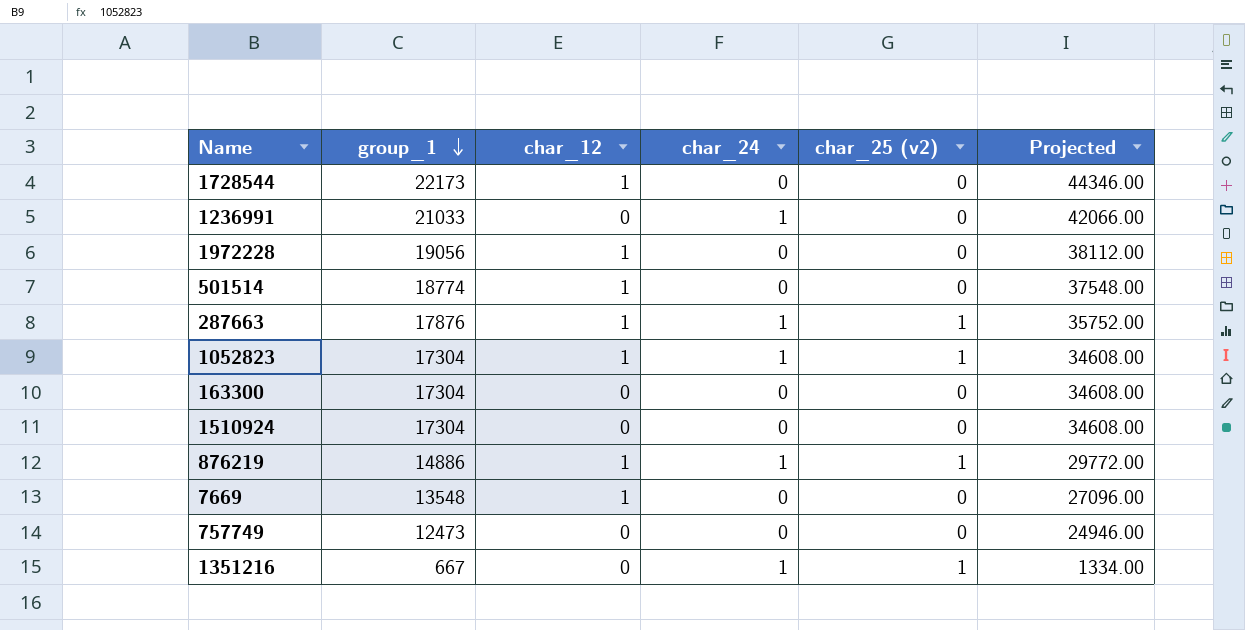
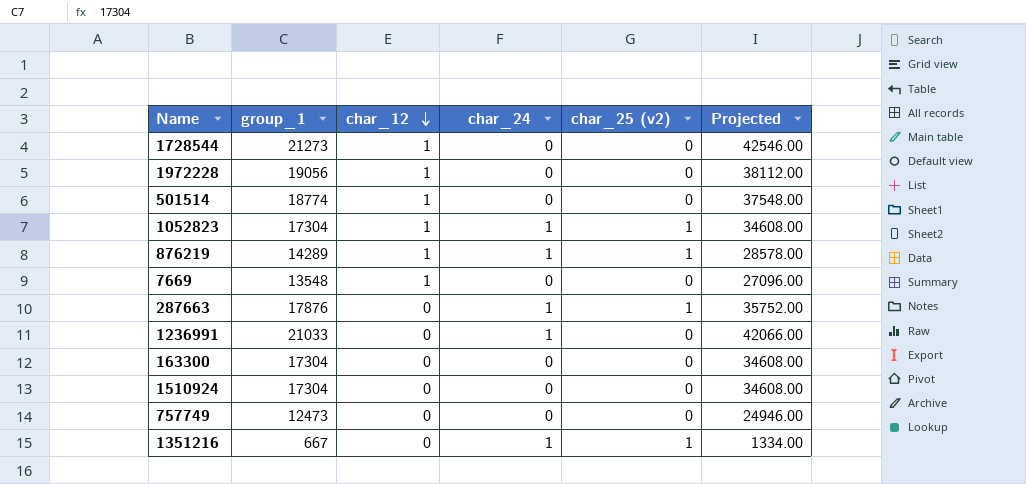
row order: group_1 descending -> char_12 descending
1728544 | group_1: 22173 -> 21273
1728544 | Projected: 44346.00 -> 42546.00
876219 | group_1: 14886 -> 14289
876219 | Projected: 29772.00 -> 28578.00
287663 | char_12: 1 -> 0

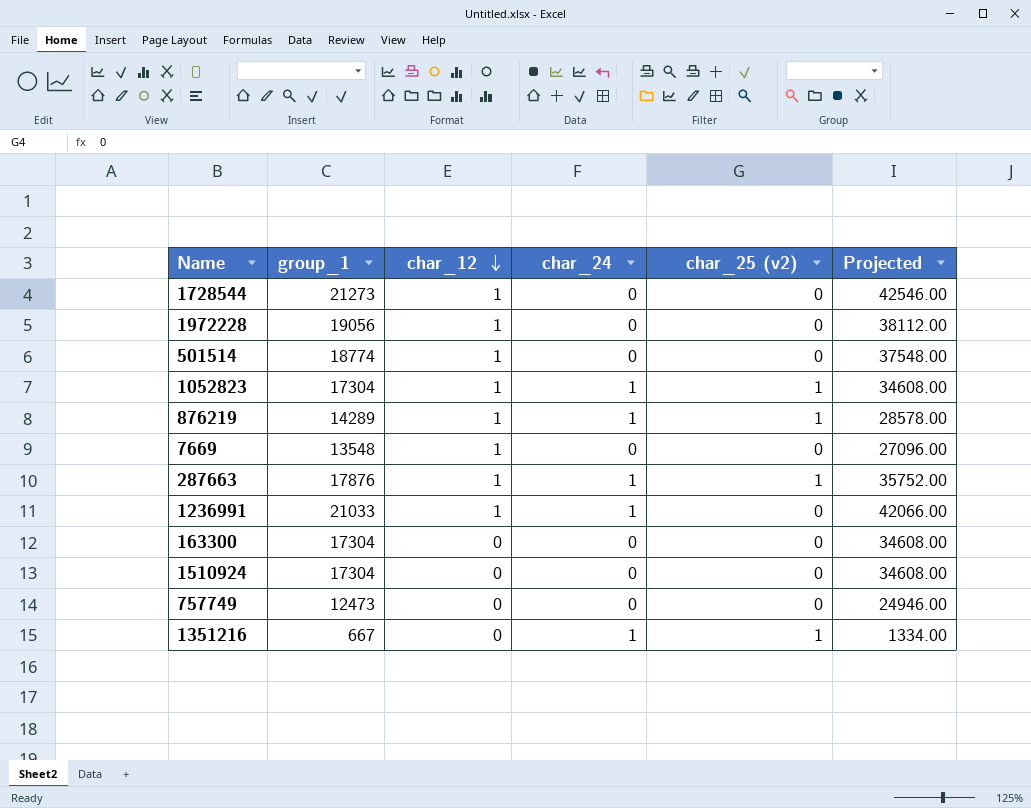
287663 | char_12: 0 -> 1
1236991 | char_12: 0 -> 1

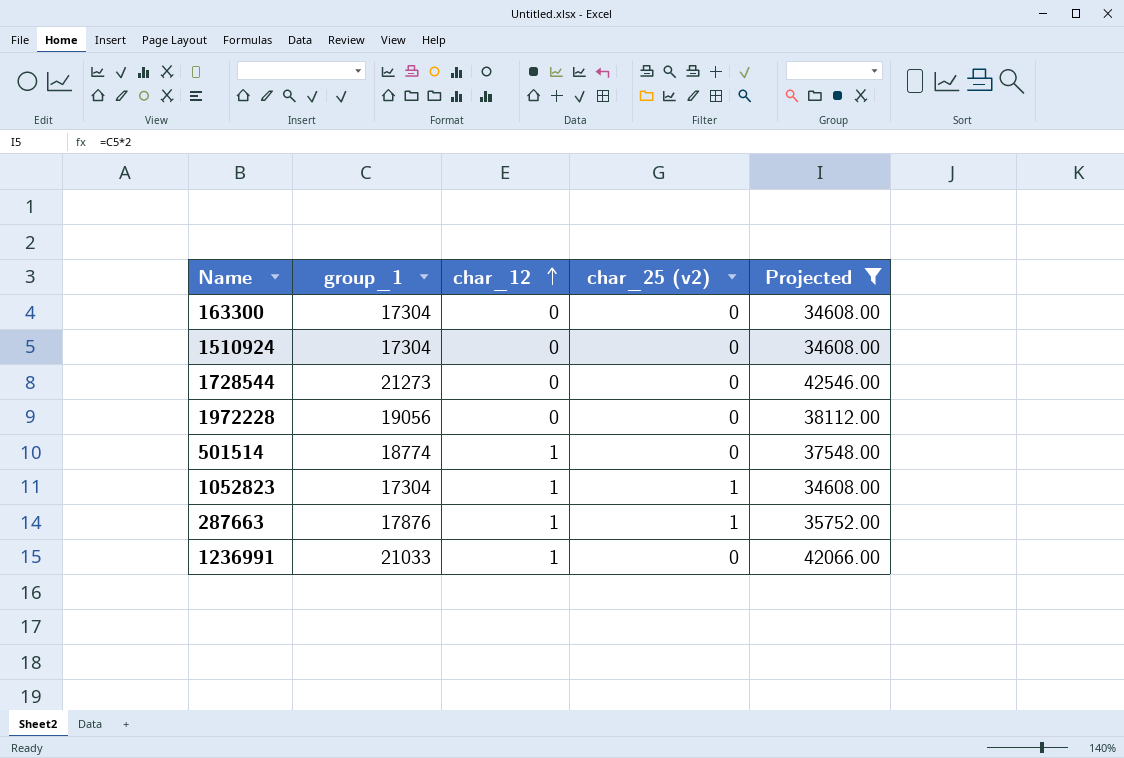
filter: none -> Projected >= 34608.00
row order: char_12 descending -> char_12 ascending
column char_24 | position: 4 -> none
1728544 | char_12: 1 -> 0
1972228 | char_12: 1 -> 0

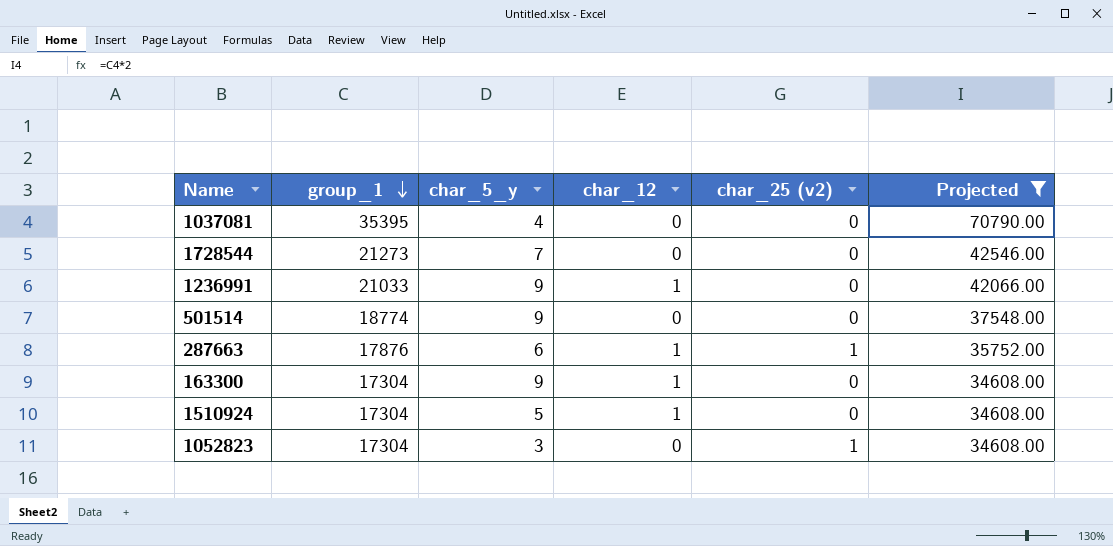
row order: char_12 ascending -> group_1 descending
column char_5_y | position: none -> 3
row 1972228: 19056 | 0 | 0 | 38112.00 -> none
row 1037081: none -> 35395 | 4 | 0 | 0 | 70790.00
501514 | char_12: 1 -> 0
163300 | char_12: 0 -> 1
1510924 | char_12: 0 -> 1
1052823 | char_12: 1 -> 0

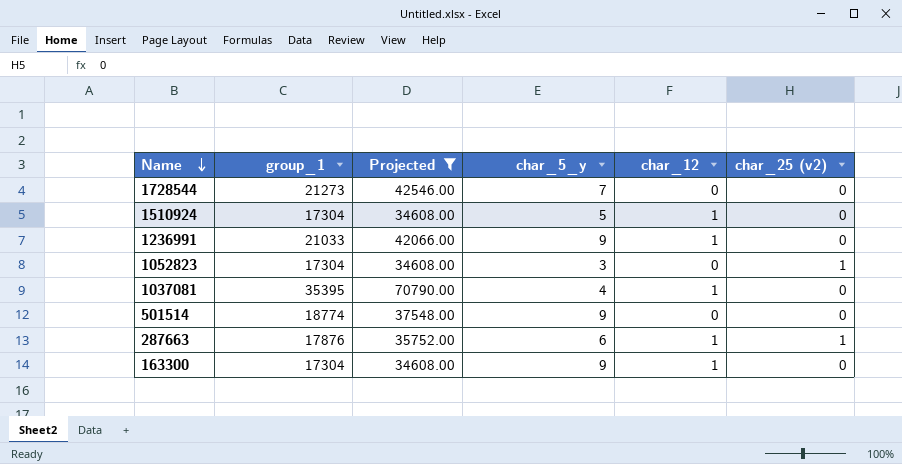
row order: group_1 descending -> Name descending
column Projected | position: 6 -> 3
1037081 | char_12: 0 -> 1

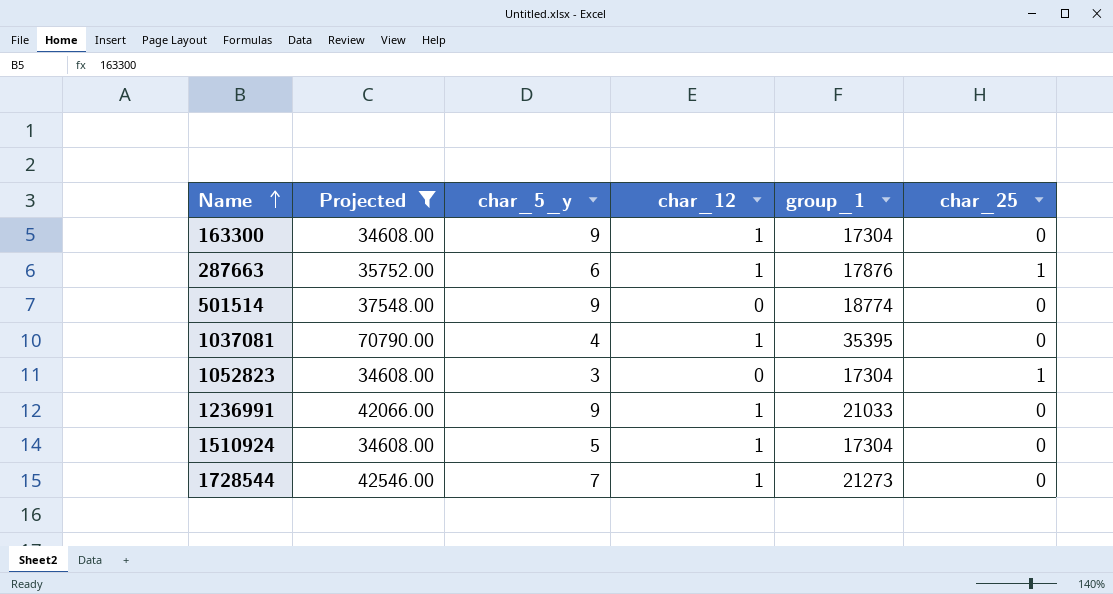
row order: Name descending -> Name ascending
column group_1 | position: 2 -> 5
column name: char_25 (v2) -> char_25
1728544 | char_12: 0 -> 1

